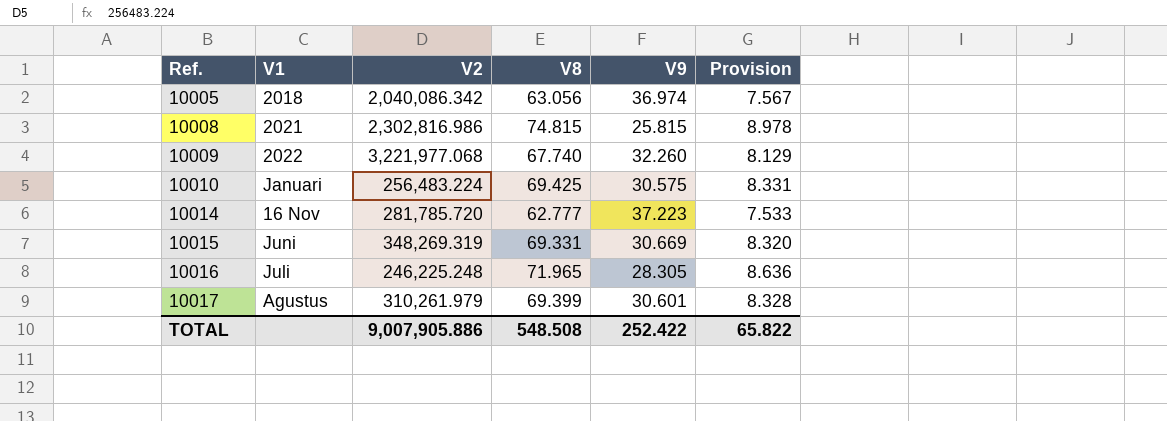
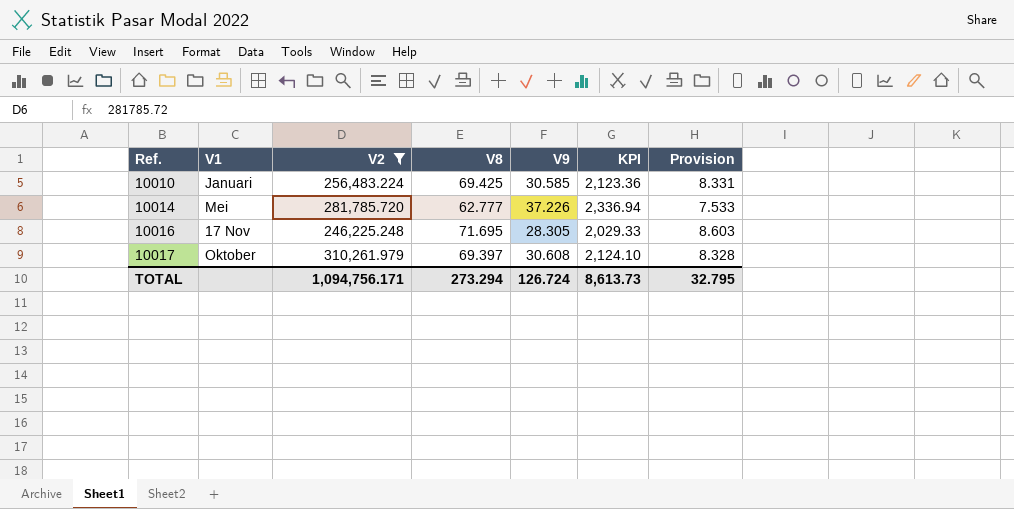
filter: none -> V2 <= 310,261.979
column KPI | formula: none -> [V8] * [V9]
10010 | V9: 30.575 -> 30.585
10014 | V1: 16 Nov -> Mei
10014 | V9: 37.223 -> 37.226
10016 | V1: Juli -> 17 Nov
10016 | V8: 71.965 -> 71.695
10016 | Provision: 8.636 -> 8.603
10017 | V1: Agustus -> Oktober
10017 | V8: 69.399 -> 69.397
10017 | V9: 30.601 -> 30.608
TOTAL | V2: 9,007,905.886 -> 1,094,756.171
TOTAL | V8: 548.508 -> 273.294
TOTAL | V9: 252.422 -> 126.724
TOTAL | Provision: 65.822 -> 32.795

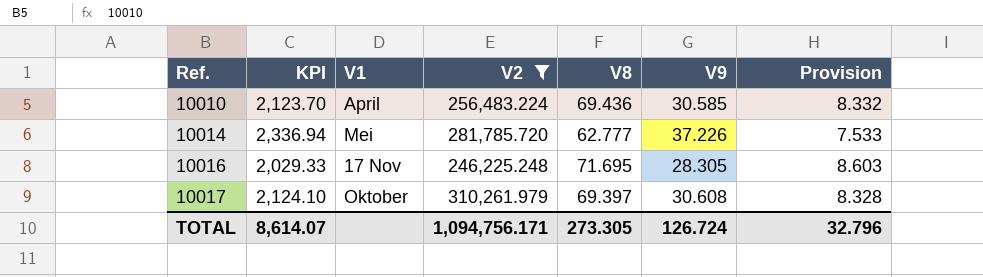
column KPI | position: 6 -> 2
10010 | KPI: 2,123.36 -> 2,123.70
10010 | V1: Januari -> April
10010 | V8: 69.425 -> 69.436
10010 | Provision: 8.331 -> 8.332
TOTAL | KPI: 8,613.73 -> 8,614.07
TOTAL | V8: 273.294 -> 273.305
TOTAL | Provision: 32.795 -> 32.796

